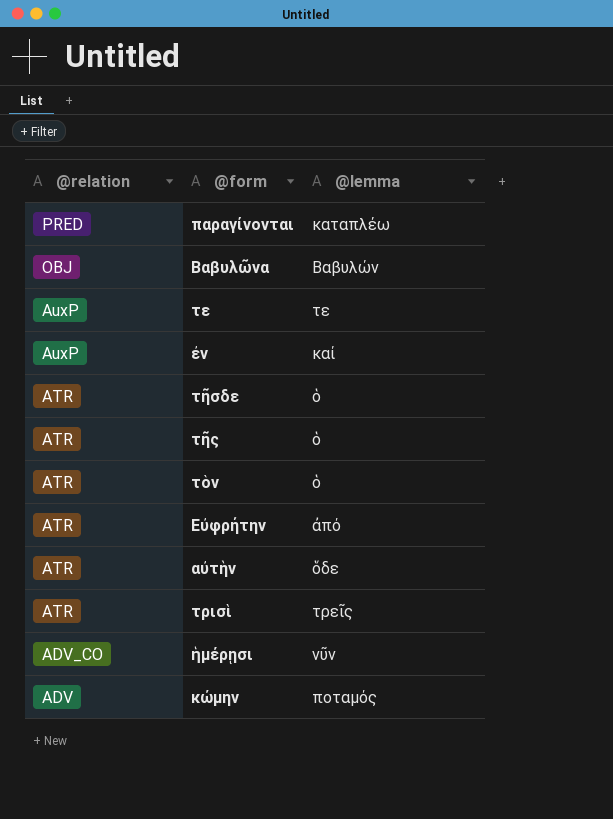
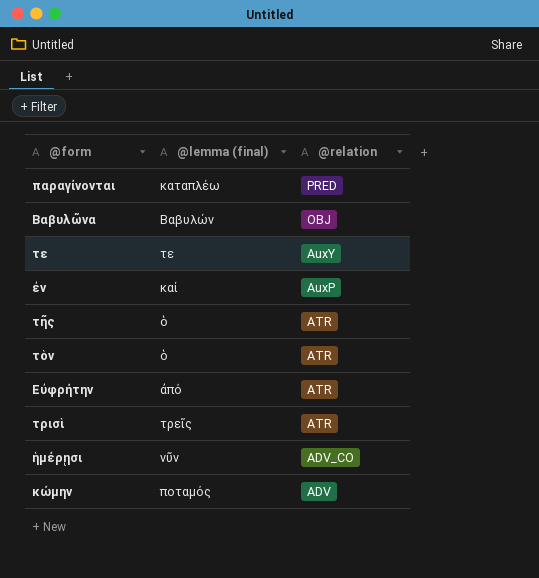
column name: @lemma -> @lemma (final)
column @relation | position: 1 -> 3
row τῆσδε: ATR | ὁ -> none
row αὐτὴν: ATR | ὅδε -> none
τε | @relation: AuxP -> AuxY

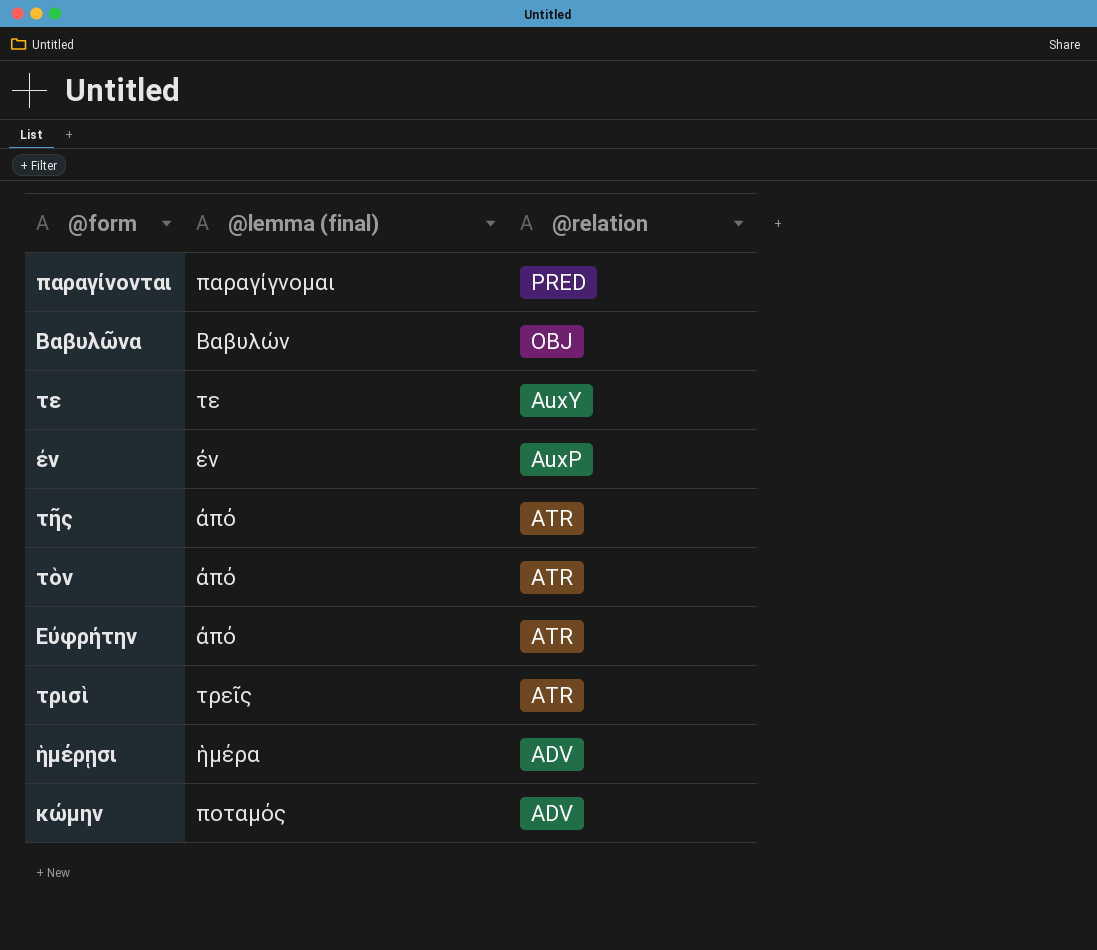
παραγίνονται | @lemma (final): καταπλέω -> παραγίγνομαι
ἐν | @lemma (final): καί -> ἐν
τῆς | @lemma (final): ὁ -> ἀπό
τὸν | @lemma (final): ὁ -> ἀπό
ἡμέρῃσι | @lemma (final): νῦν -> ἡμέρα
ἡμέρῃσι | @relation: ADV_CO -> ADV

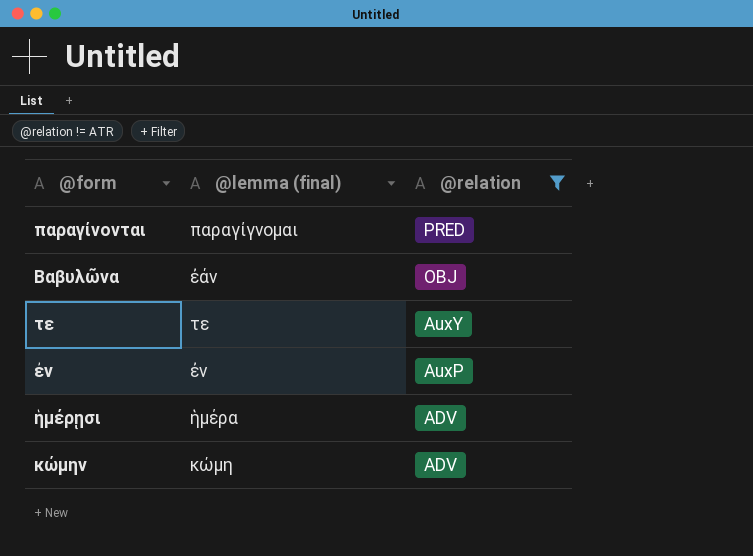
filter: none -> @relation != ATR
Βαβυλῶνα | @lemma (final): Βαβυλών -> ἐάν
κώμην | @lemma (final): ποταμός -> κώμη

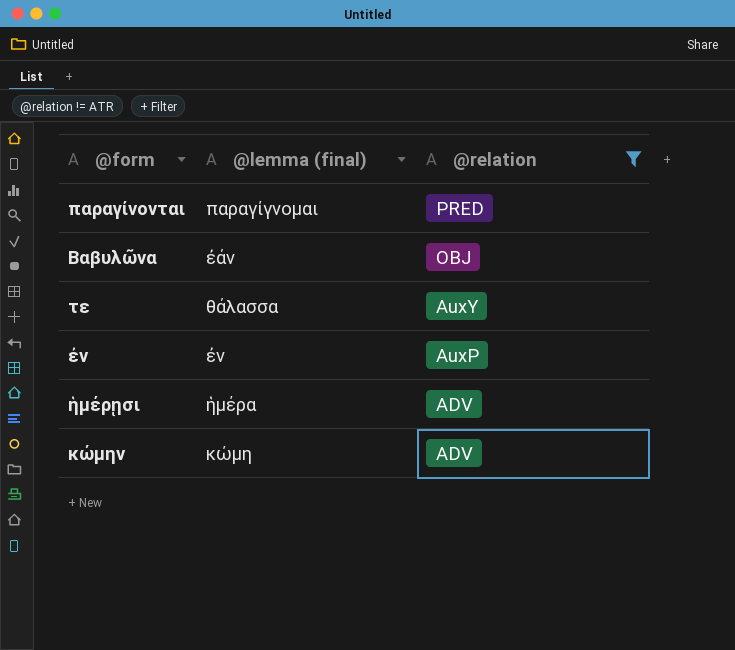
τε | @lemma (final): τε -> θάλασσα

